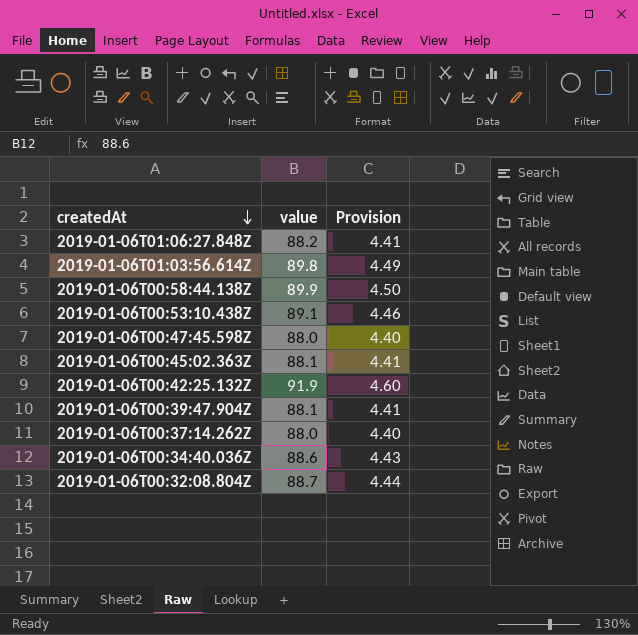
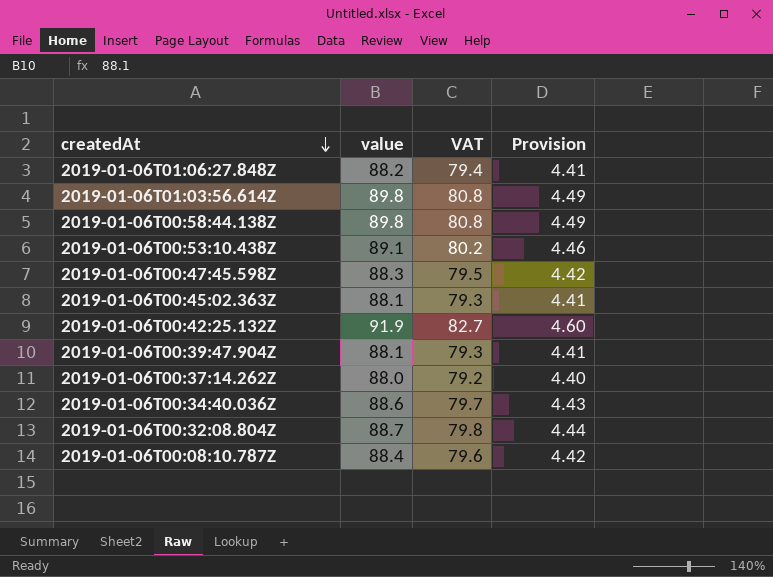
column VAT | formula: none -> [value] * 0.9
2019-01-06T00:58:44.138Z | value: 89.9 -> 89.8
2019-01-06T00:58:44.138Z | Provision: 4.50 -> 4.49
2019-01-06T00:47:45.598Z | value: 88.0 -> 88.3
2019-01-06T00:47:45.598Z | Provision: 4.40 -> 4.42
row 2019-01-06T00:08:10.787Z: none -> 88.4 | 79.6 | 4.42

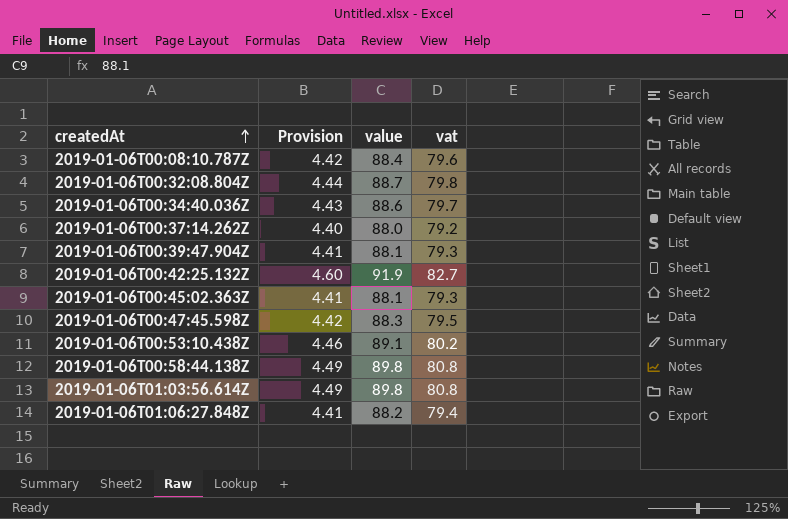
row order: createdAt descending -> createdAt ascending
column Provision | position: 4 -> 2
column name: VAT -> vat

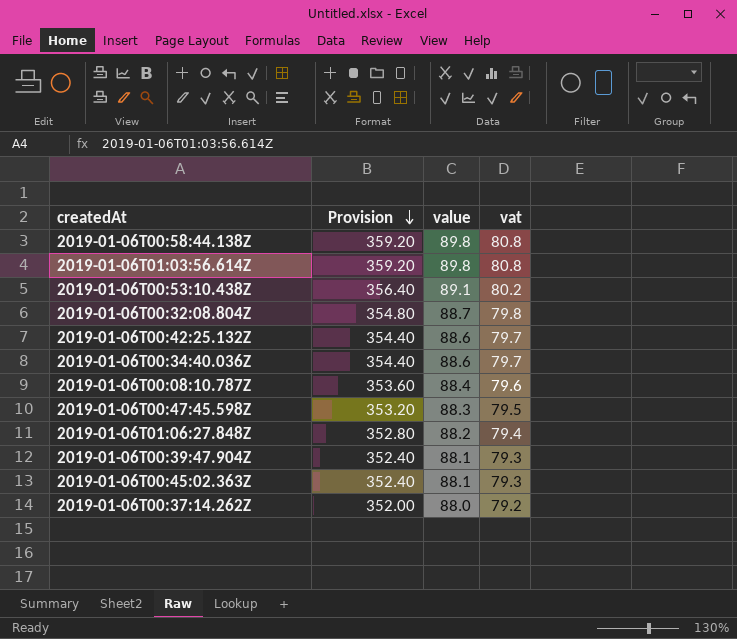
row order: createdAt ascending -> Provision descending
column Provision | formula: [value] * 0.05 -> [value] * 4
2019-01-06T00:42:25.132Z | value: 91.9 -> 88.6
2019-01-06T00:42:25.132Z | vat: 82.7 -> 79.7

